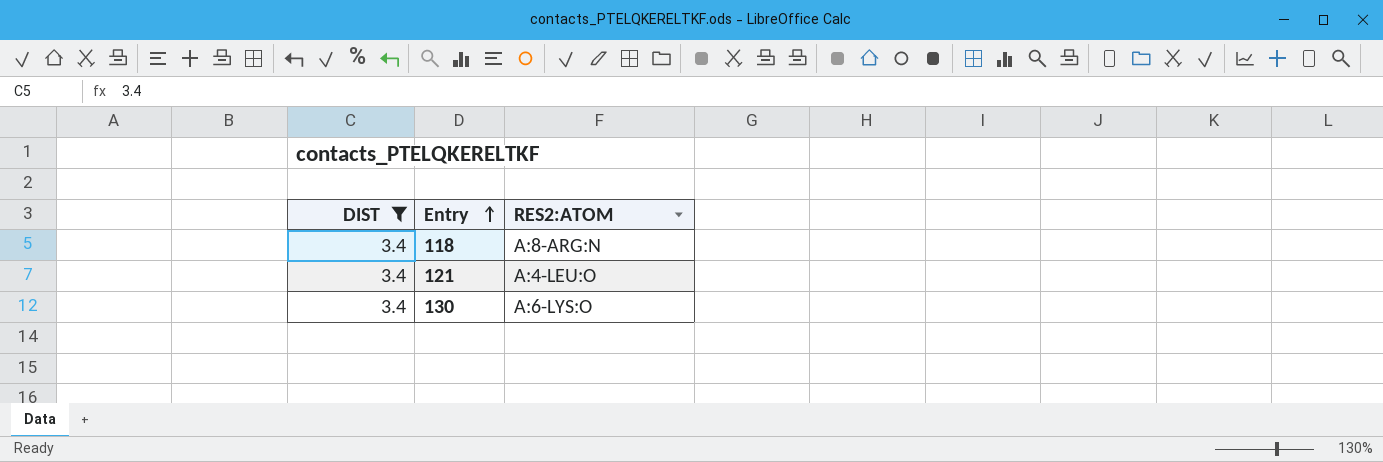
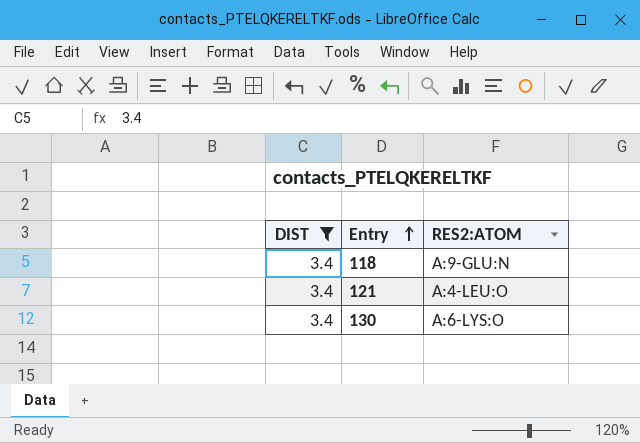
118 | RES2:ATOM: A:8-ARG:N -> A:9-GLU:N

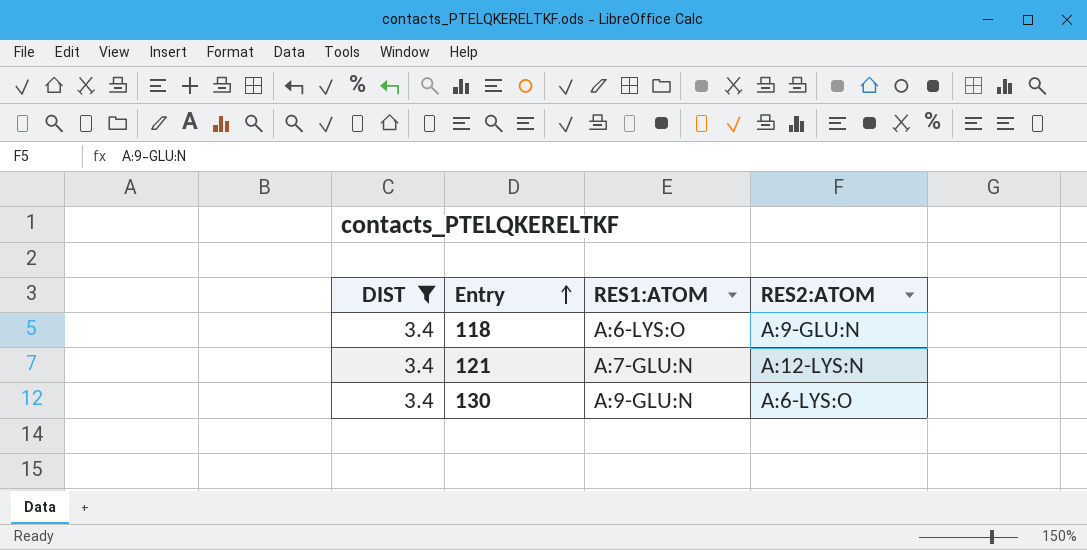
column RES1:ATOM | position: none -> 3
121 | RES2:ATOM: A:4-LEU:O -> A:12-LYS:N

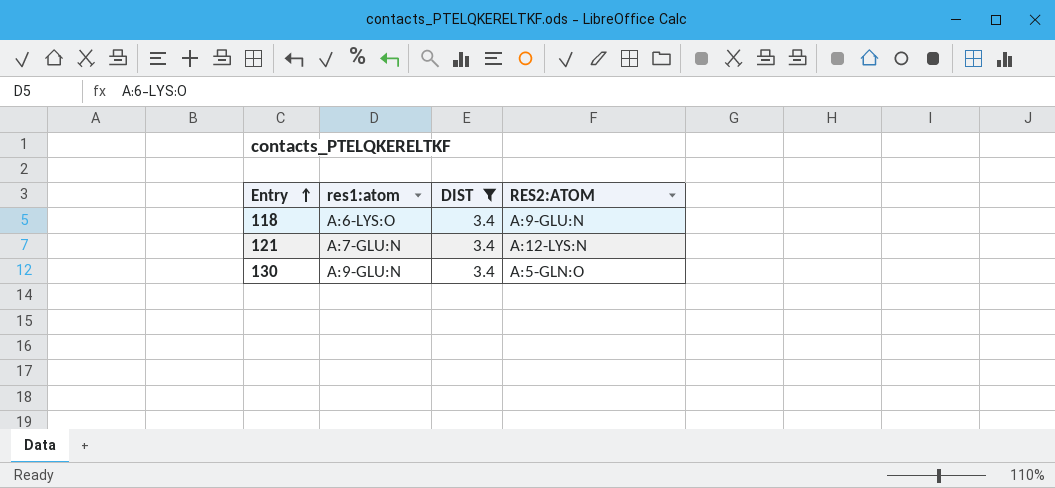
column name: RES1:ATOM -> res1:atom
column DIST | position: 1 -> 3
130 | RES2:ATOM: A:6-LYS:O -> A:5-GLN:O

